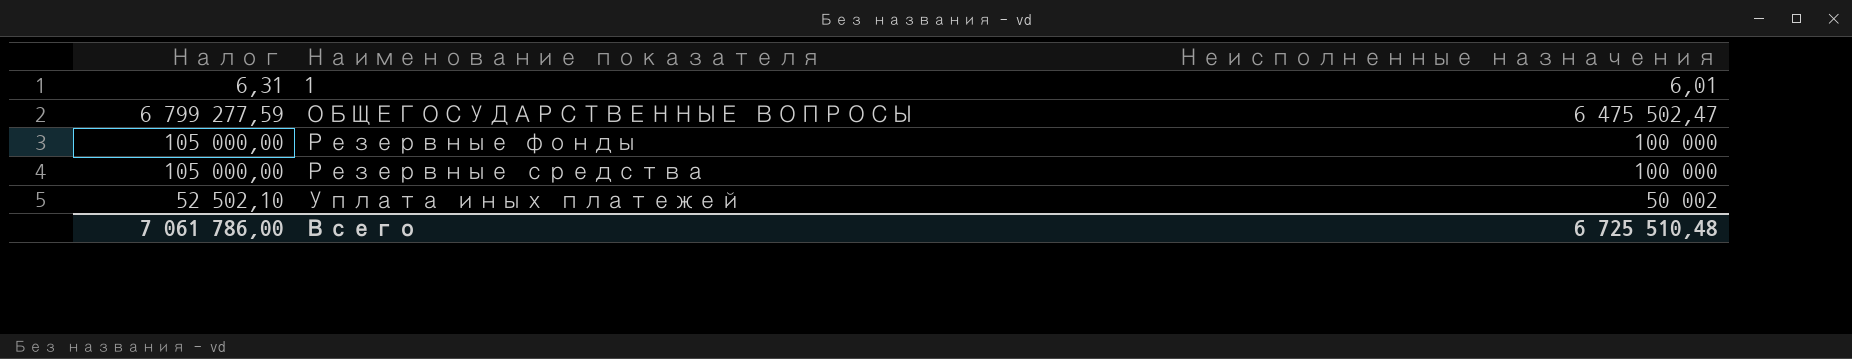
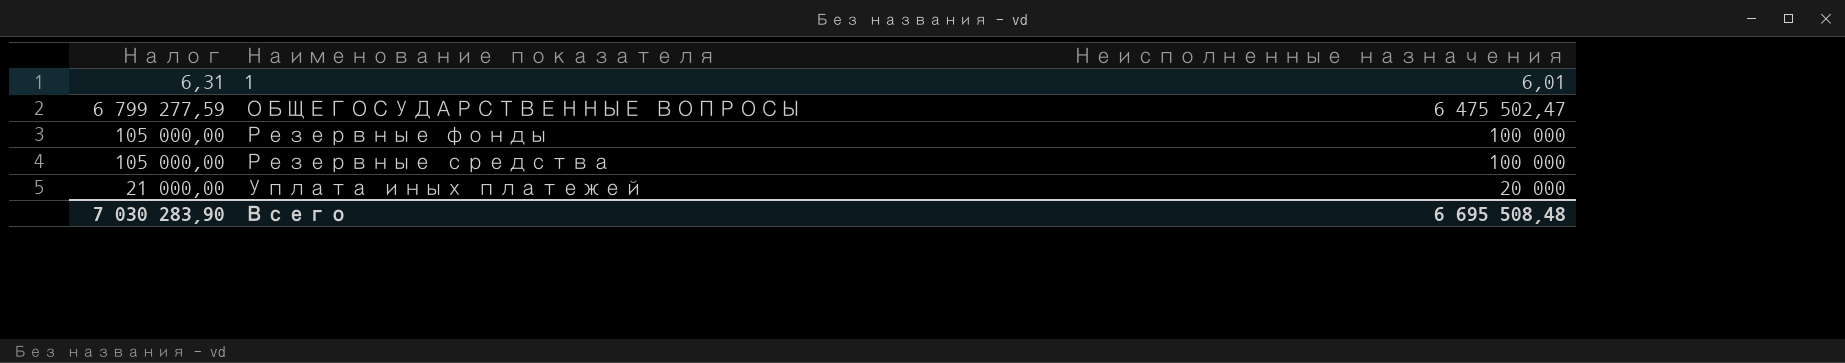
Уплата иных платежей | Налог: 52 502,10 -> 21 000,00
Уплата иных платежей | Неисполненные назначения: 50 002 -> 20 000
Всего | Налог: 7 061 786,00 -> 7 030 283,90
Всего | Неисполненные назначения: 6 725 510,48 -> 6 695 508,48

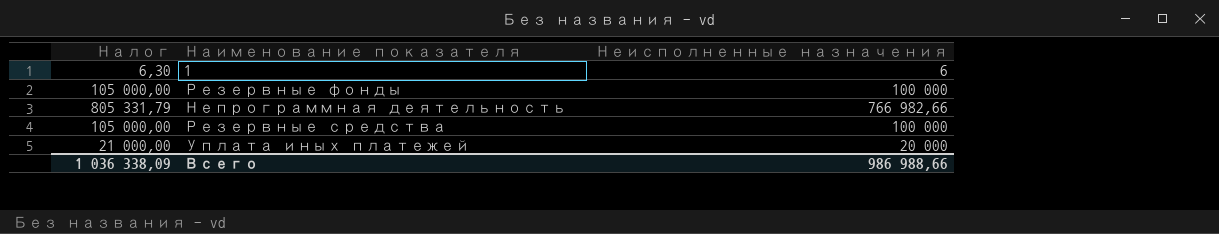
row ОБЩЕГОСУДАРСТВЕННЫЕ ВОПРОСЫ: 6 799 277,59 | 6 475 502,47 -> none
1 | Налог: 6,31 -> 6,30
1 | Неисполненные назначения: 6,01 -> 6
row Непрограммная деятельность: none -> 805 331,79 | 766 982,66
Всего | Налог: 7 030 283,90 -> 1 036 338,09
Всего | Неисполненные назначения: 6 695 508,48 -> 986 988,66

